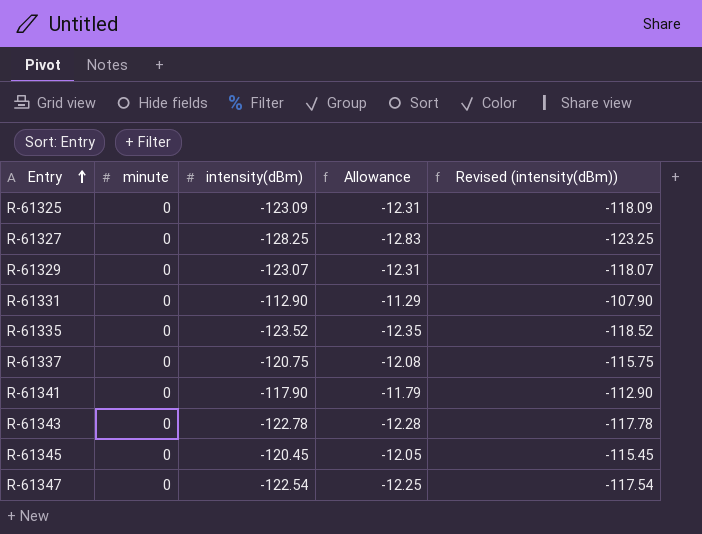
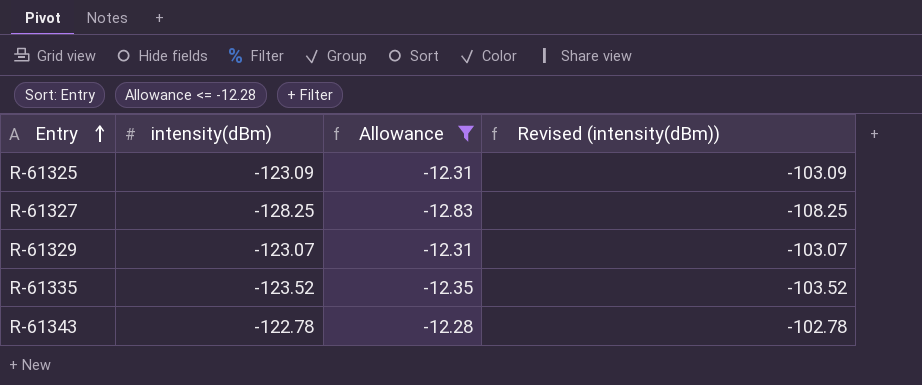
filter: none -> Allowance <= -12.28
column minute | position: 2 -> none
column Revised (intensity(dBm)) | formula: [intensity(dBm)] + 5 -> [intensity(dBm)] + 20

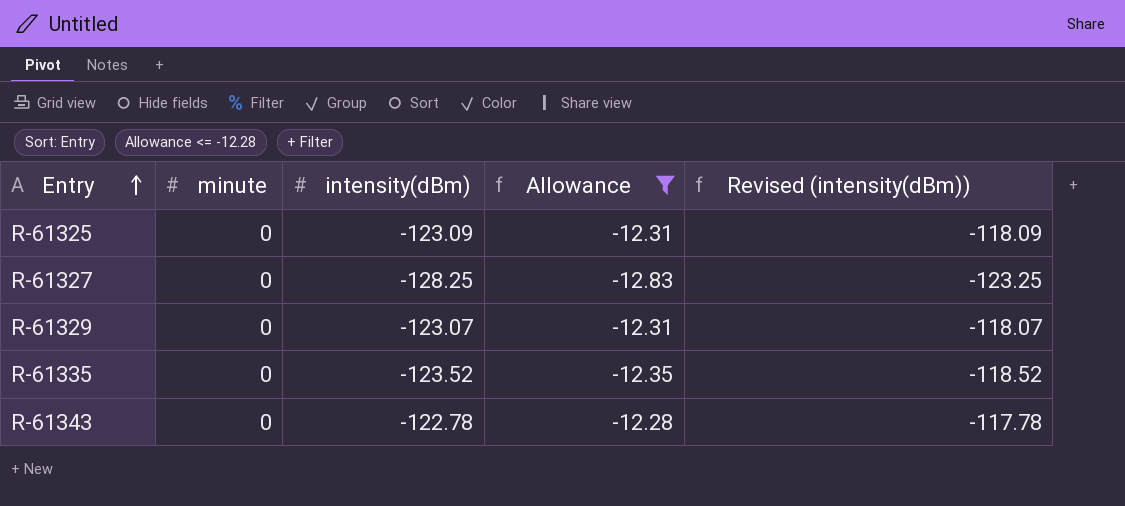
column minute | position: none -> 2
column Revised (intensity(dBm)) | formula: [intensity(dBm)] + 20 -> [intensity(dBm)] + 5

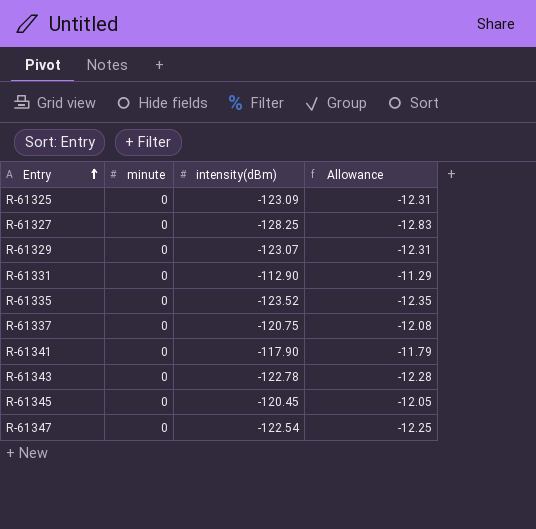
filter: Allowance <= -12.28 -> none
column Revised (intensity(dBm)) | formula: [intensity(dBm)] + 5 -> none

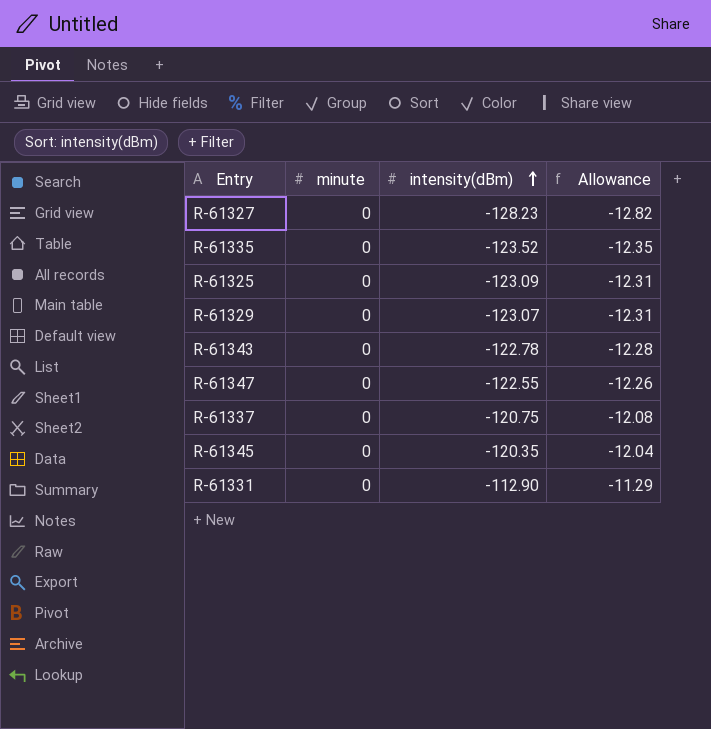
row order: Entry ascending -> intensity(dBm) ascending
row R-61341: 0 | -117.90 | -11.79 -> none
R-61327 | intensity(dBm): -128.25 -> -128.23
R-61327 | Allowance: -12.83 -> -12.82
R-61347 | intensity(dBm): -122.54 -> -122.55
R-61347 | Allowance: -12.25 -> -12.26
R-61345 | intensity(dBm): -120.45 -> -120.35
R-61345 | Allowance: -12.05 -> -12.04

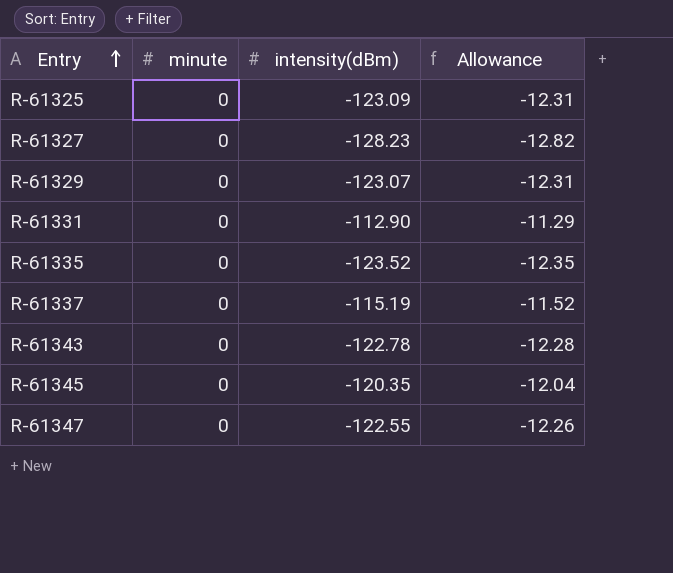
row order: intensity(dBm) ascending -> Entry ascending
R-61337 | intensity(dBm): -120.75 -> -115.19
R-61337 | Allowance: -12.08 -> -11.52

